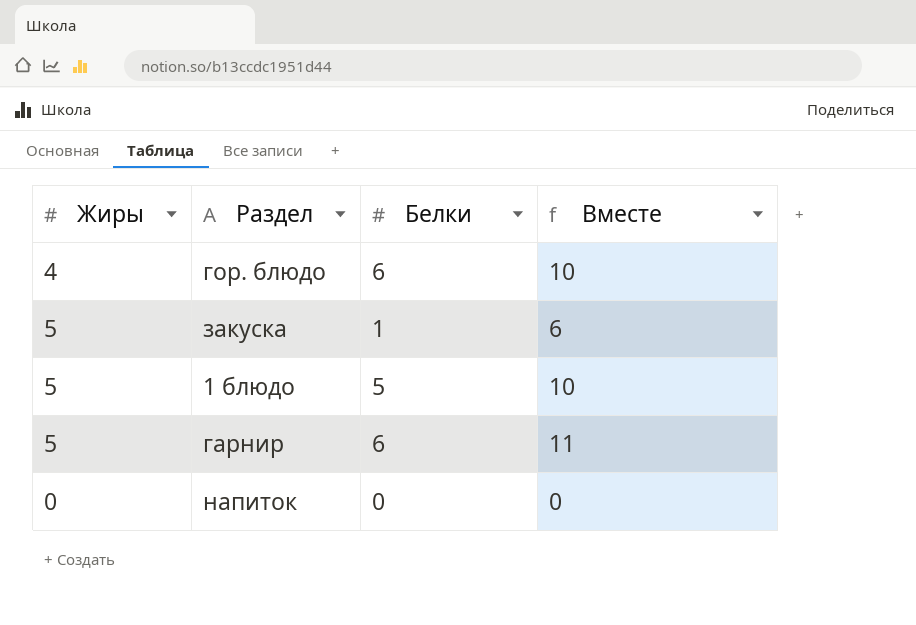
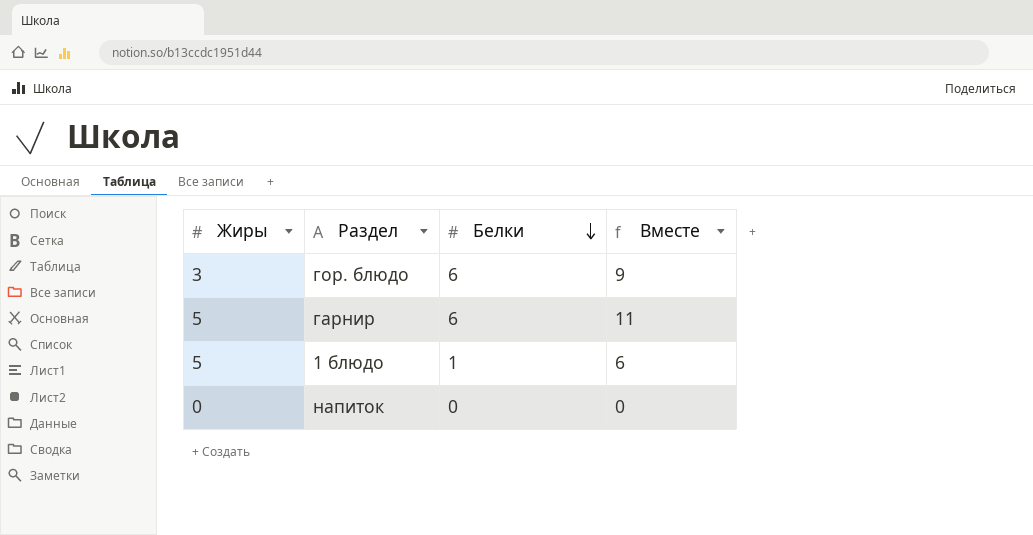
row order: none -> Белки descending
row закуска: 5 | 1 | 6 -> none
гор. блюдо | Жиры: 4 -> 3
гор. блюдо | Вместе: 10 -> 9
1 блюдо | Белки: 5 -> 1
1 блюдо | Вместе: 10 -> 6

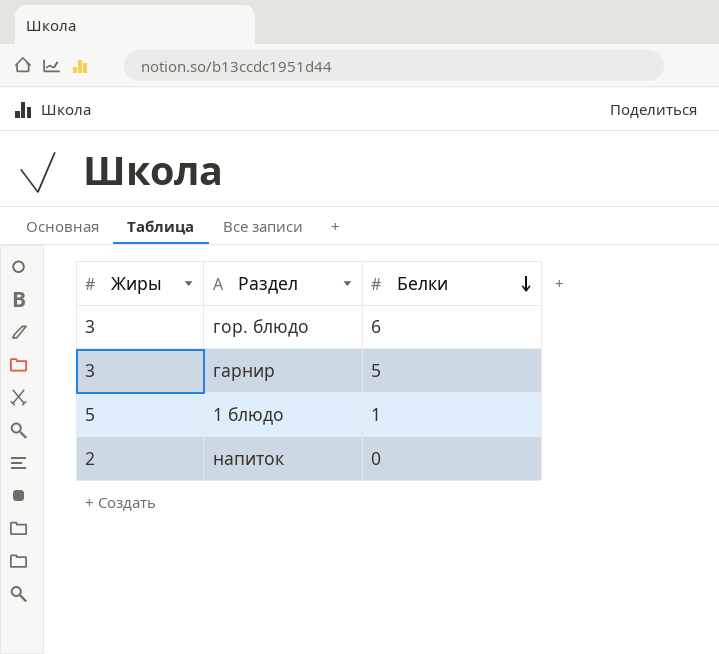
column Вместе | formula: [Жиры] + [Белки] -> none
гарнир | Жиры: 5 -> 3
гарнир | Белки: 6 -> 5
напиток | Жиры: 0 -> 2

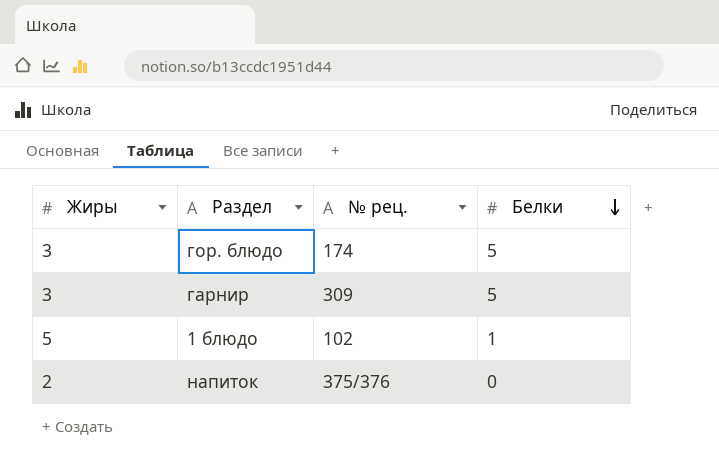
column № рец. | position: none -> 3
гор. блюдо | Белки: 6 -> 5

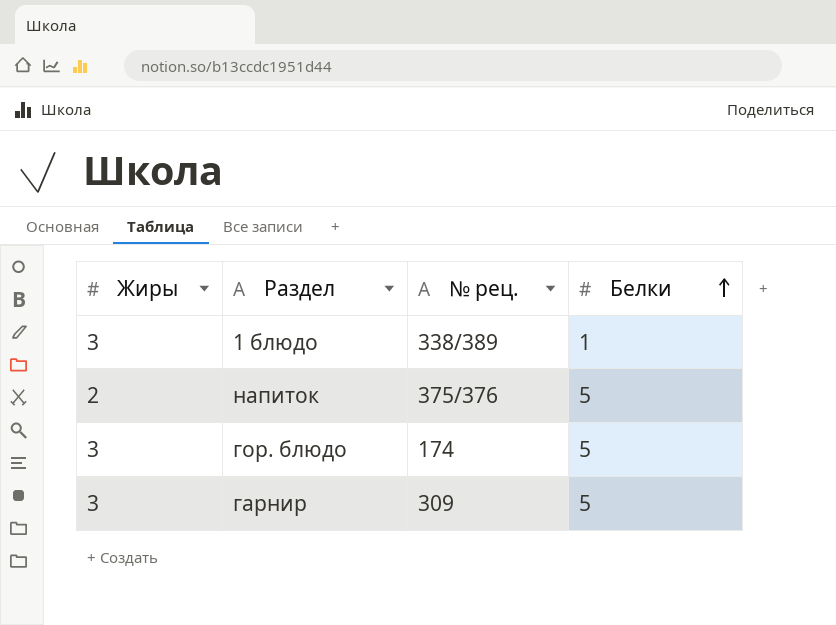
row order: Белки descending -> Белки ascending
1 блюдо | Жиры: 5 -> 3
1 блюдо | № рец.: 102 -> 338/389
напиток | Белки: 0 -> 5

